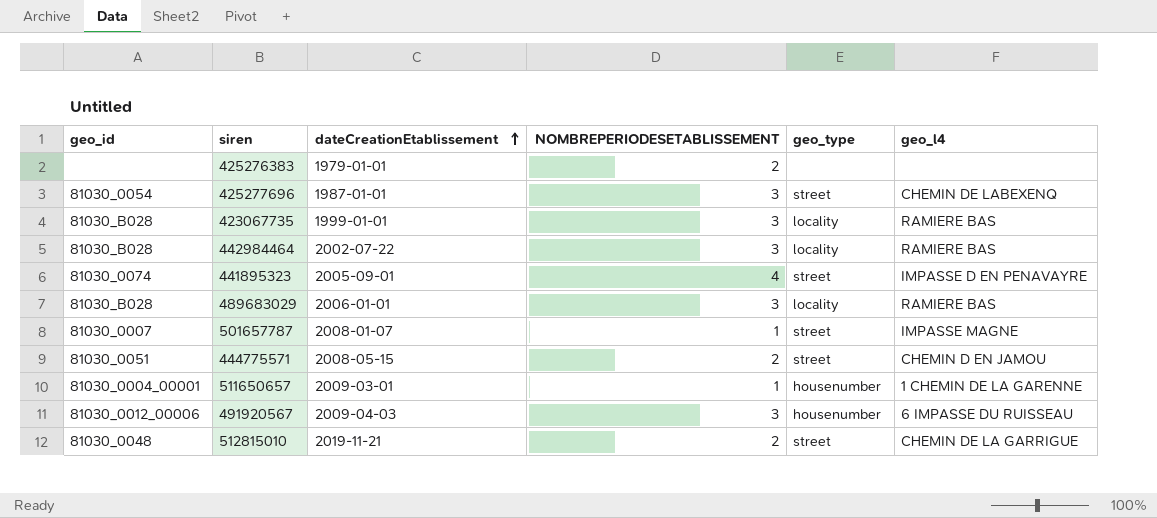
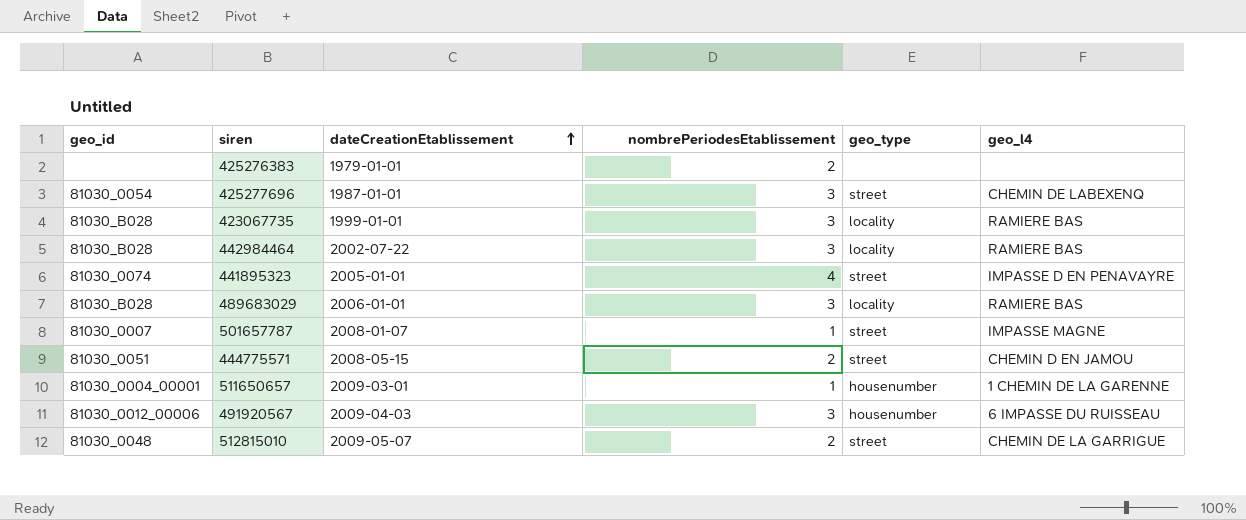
column name: NOMBREPERIODESETABLISSEMENT -> nombrePeriodesEtablissement
441895323 | dateCreationEtablissement: 2005-09-01 -> 2005-01-01
512815010 | dateCreationEtablissement: 2019-11-21 -> 2009-05-07

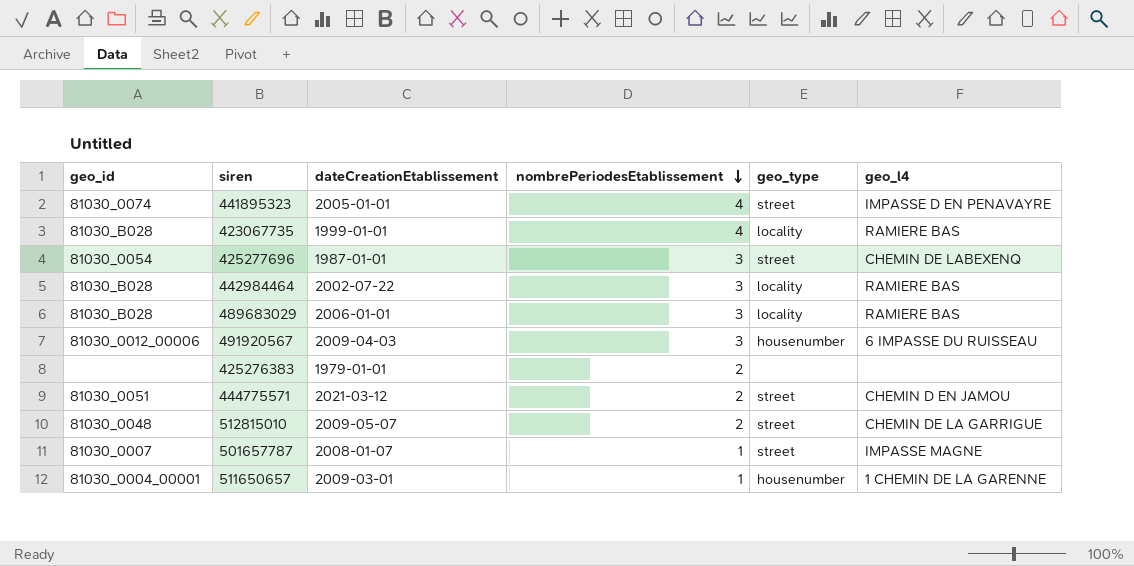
row order: dateCreationEtablissement ascending -> nombrePeriodesEtablissement descending
423067735 | nombrePeriodesEtablissement: 3 -> 4
444775571 | dateCreationEtablissement: 2008-05-15 -> 2021-03-12

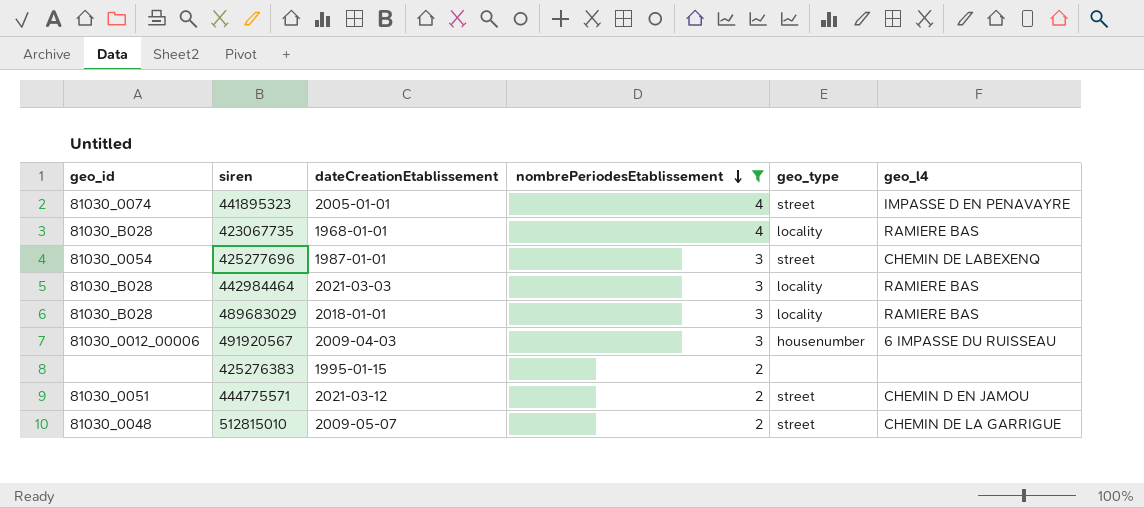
filter: none -> nombrePeriodesEtablissement != 1
423067735 | dateCreationEtablissement: 1999-01-01 -> 1968-01-01
442984464 | dateCreationEtablissement: 2002-07-22 -> 2021-03-03
489683029 | dateCreationEtablissement: 2006-01-01 -> 2018-01-01
425276383 | dateCreationEtablissement: 1979-01-01 -> 1995-01-15

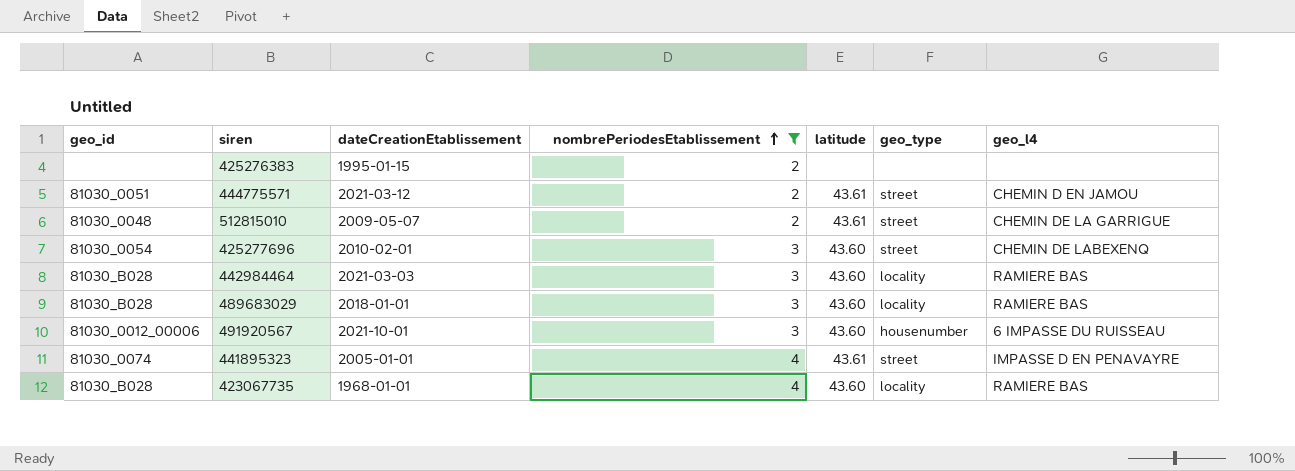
row order: nombrePeriodesEtablissement descending -> nombrePeriodesEtablissement ascending
column latitude | position: none -> 5
425277696 | dateCreationEtablissement: 1987-01-01 -> 2010-02-01
491920567 | dateCreationEtablissement: 2009-04-03 -> 2021-10-01

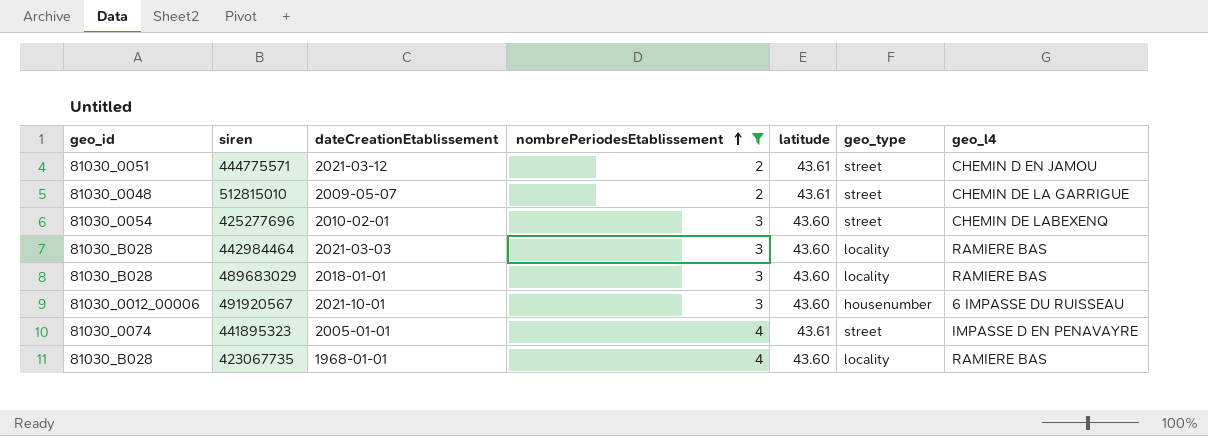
row 425276383: none | 1995-01-15 | 2 | none | none | none -> none

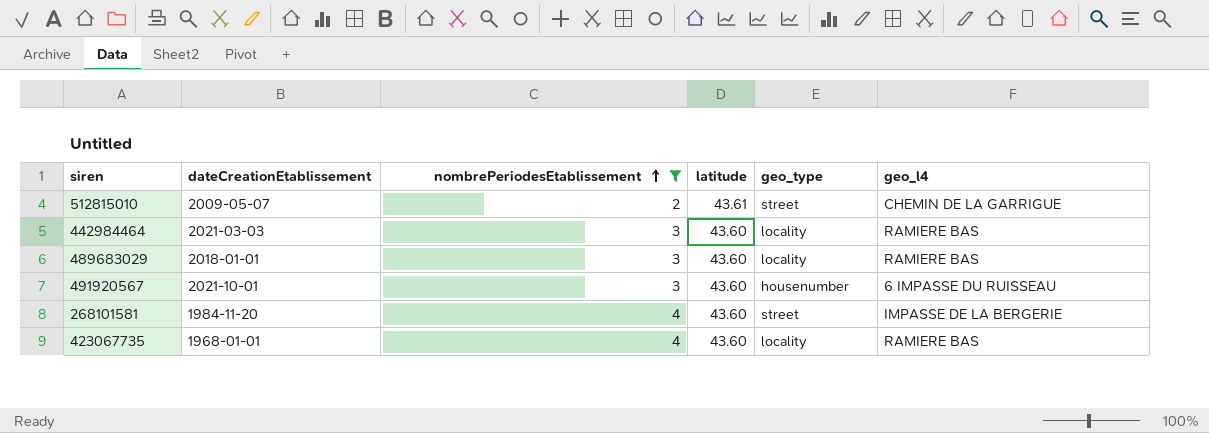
column geo_id | position: 1 -> none
row 444775571: 81030_0051 | 2021-03-12 | 2 | 43.61 | street | CHEMIN D EN JAMOU -> none
row 425277696: 81030_0054 | 2010-02-01 | 3 | 43.60 | street | CHEMIN DE LABEXENQ -> none
row 441895323: 81030_0074 | 2005-01-01 | 4 | 43.61 | street | IMPASSE D EN PENAVAYRE -> none
row 268101581: none -> 1984-11-20 | 4 | 43.60 | street | IMPASSE DE LA BERGERIE

